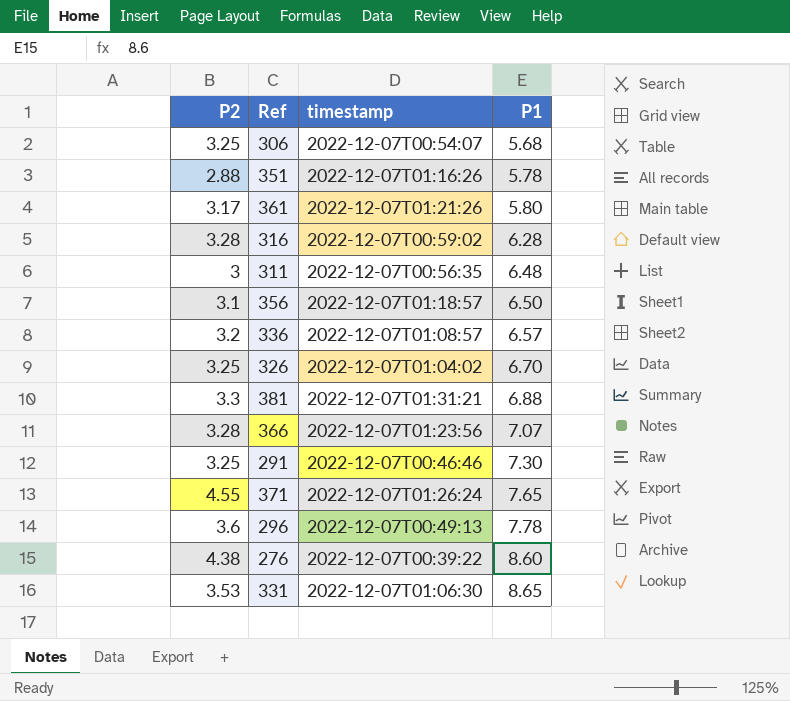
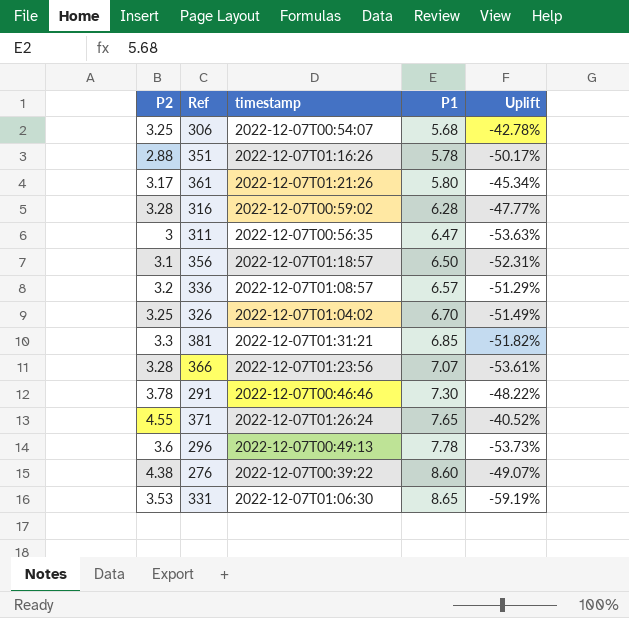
column Uplift | formula: none -> ([P2] - [P1]) / [P1]
311 | P1: 6.48 -> 6.47
381 | P1: 6.88 -> 6.85
291 | P2: 3.25 -> 3.78

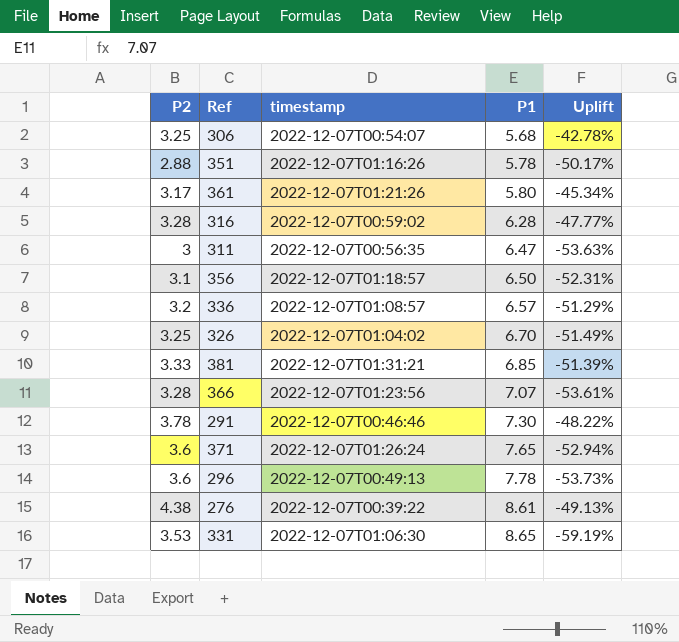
381 | P2: 3.3 -> 3.33
381 | Uplift: -51.82% -> -51.39%
371 | P2: 4.55 -> 3.6
371 | Uplift: -40.52% -> -52.94%
276 | P1: 8.60 -> 8.61
276 | Uplift: -49.07% -> -49.13%

